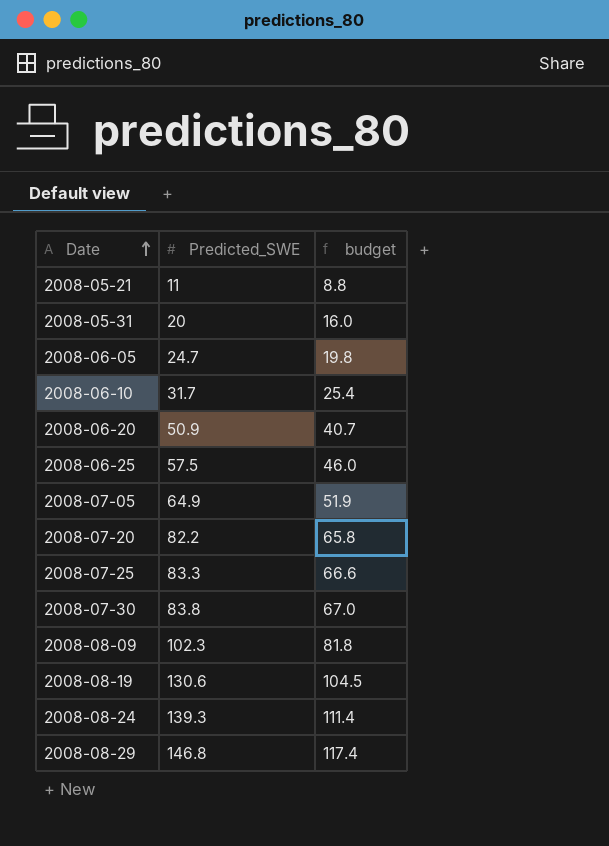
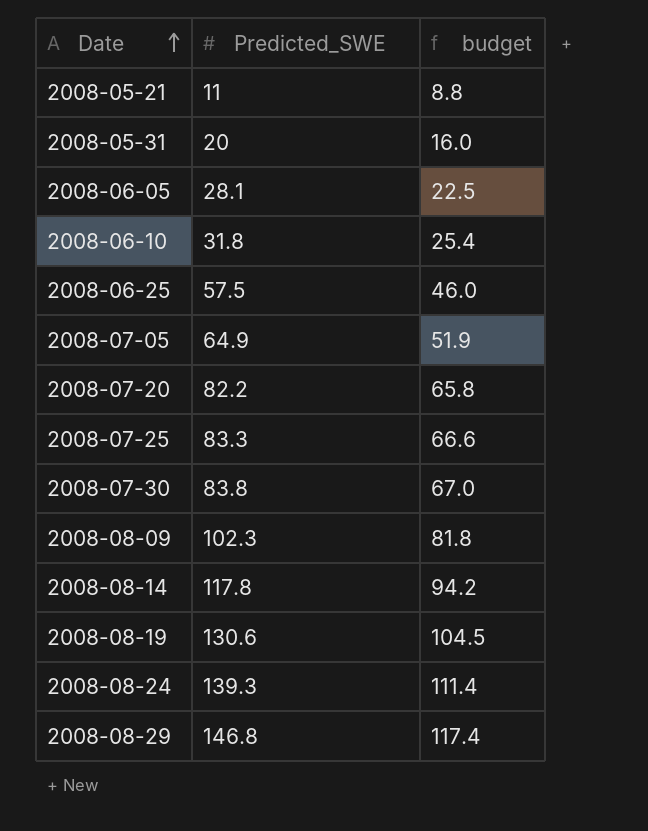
row 2008-06-20: 50.9 | 40.7 -> none
2008-06-05 | Predicted_SWE: 24.7 -> 28.1
2008-06-05 | budget: 19.8 -> 22.5
2008-06-10 | Predicted_SWE: 31.7 -> 31.8
row 2008-08-14: none -> 117.8 | 94.2

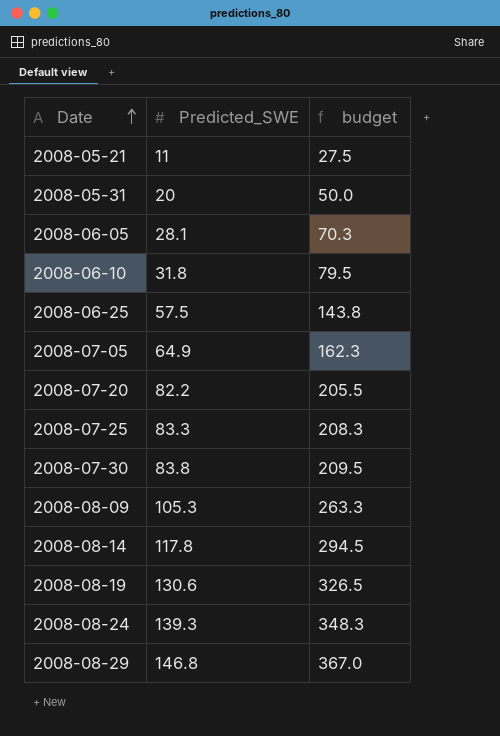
column budget | formula: [Predicted_SWE] * 0.8 -> [Predicted_SWE] * 2.5
2008-08-09 | Predicted_SWE: 102.3 -> 105.3

